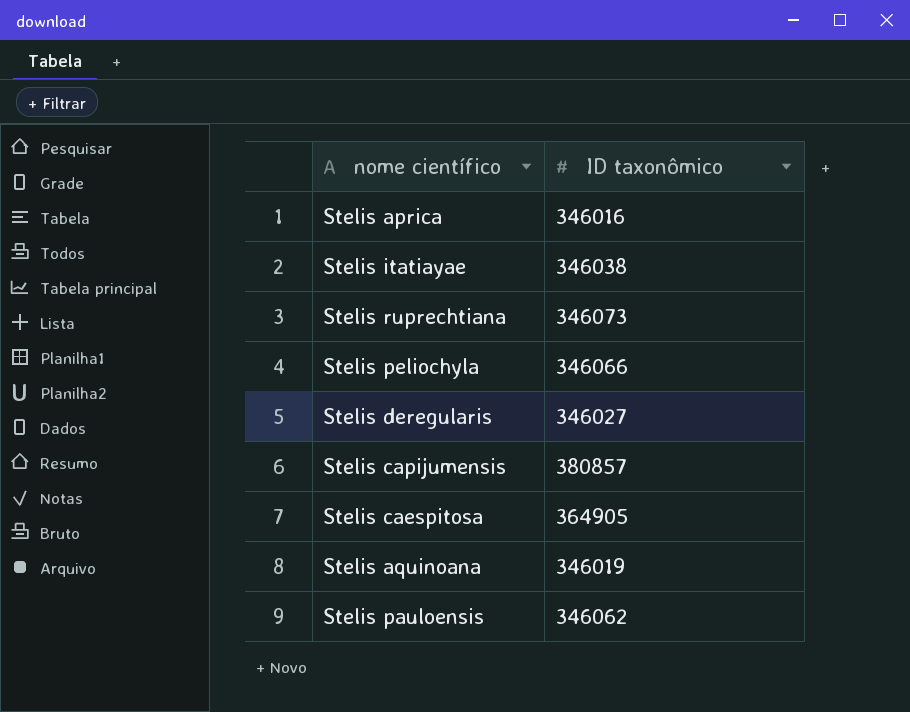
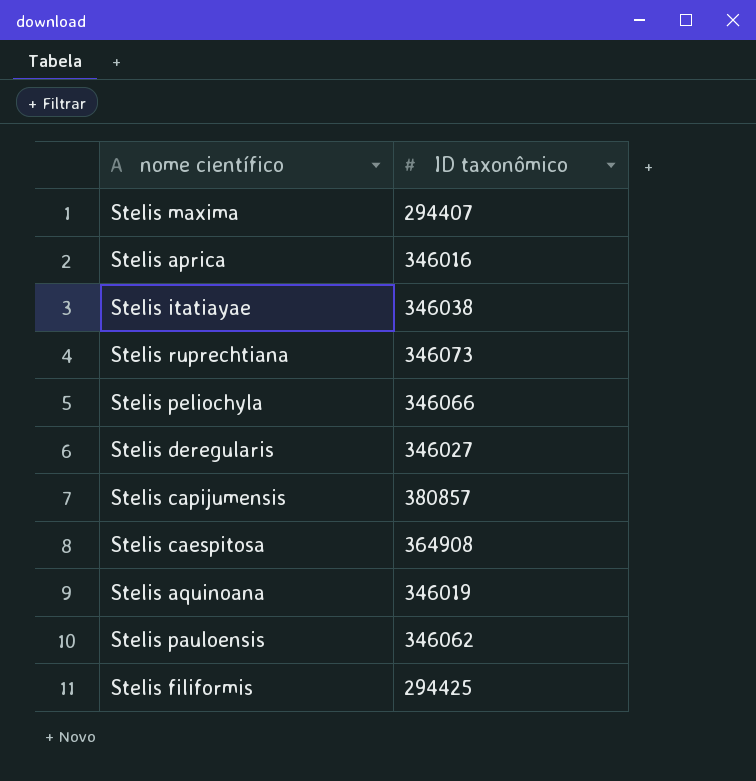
row Stelis maxima: none -> 294407
Stelis caespitosa | ID taxonômico: 364905 -> 364908
row Stelis filiformis: none -> 294425

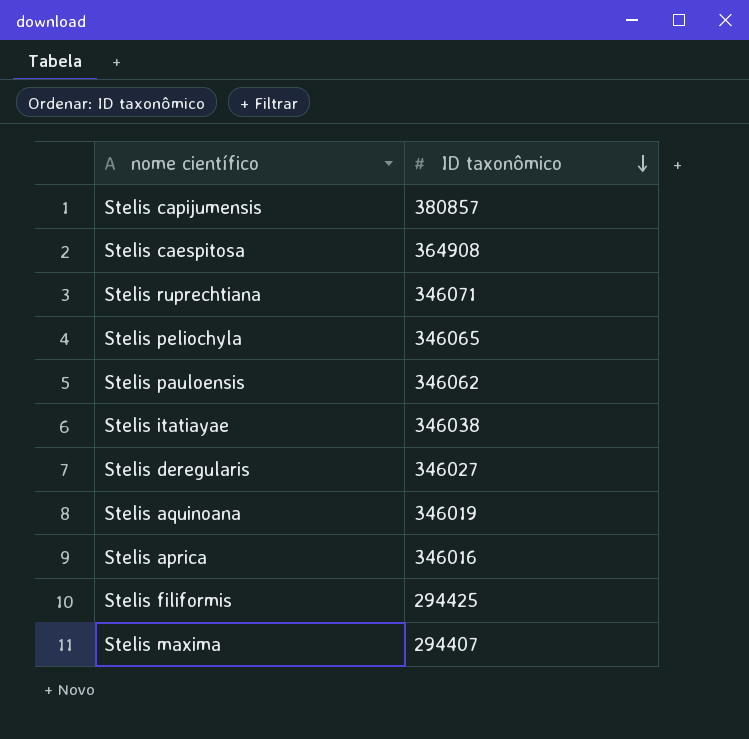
row order: none -> ID taxonômico descending
Stelis ruprechtiana | ID taxonômico: 346073 -> 346071
Stelis peliochyla | ID taxonômico: 346066 -> 346065

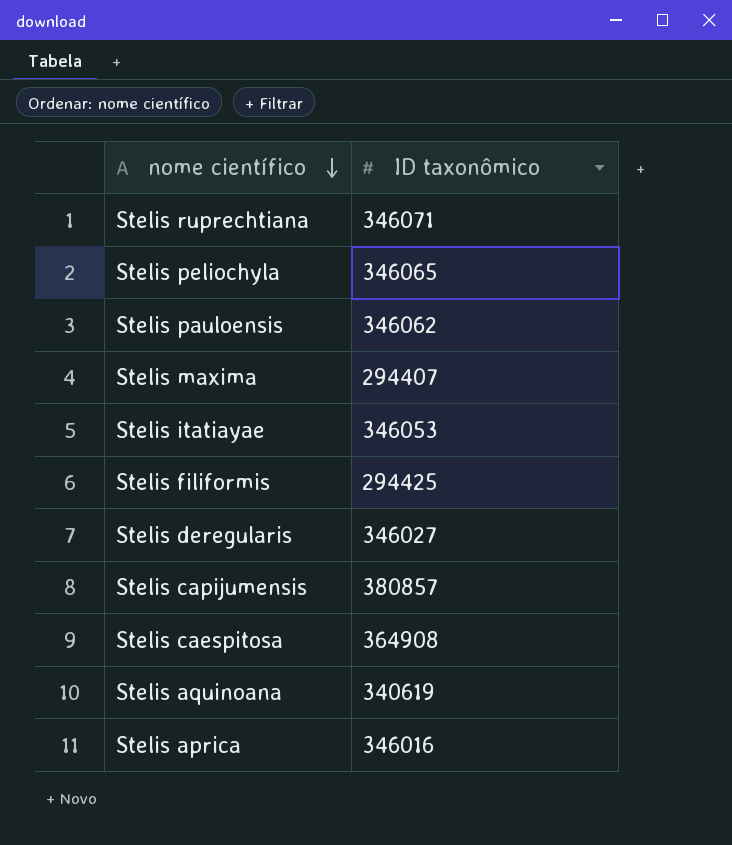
row order: ID taxonômico descending -> nome científico descending
Stelis itatiayae | ID taxonômico: 346038 -> 346053
Stelis aquinoana | ID taxonômico: 346019 -> 340619

